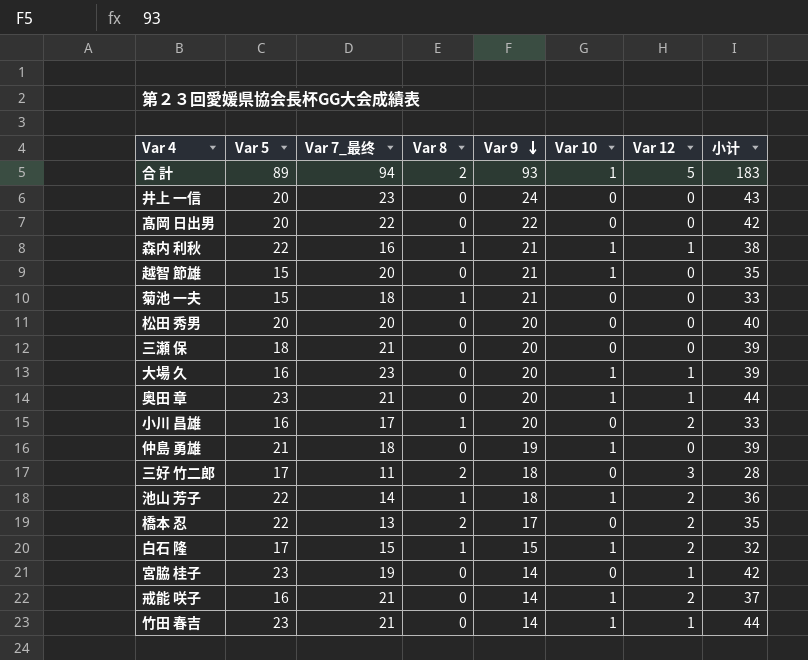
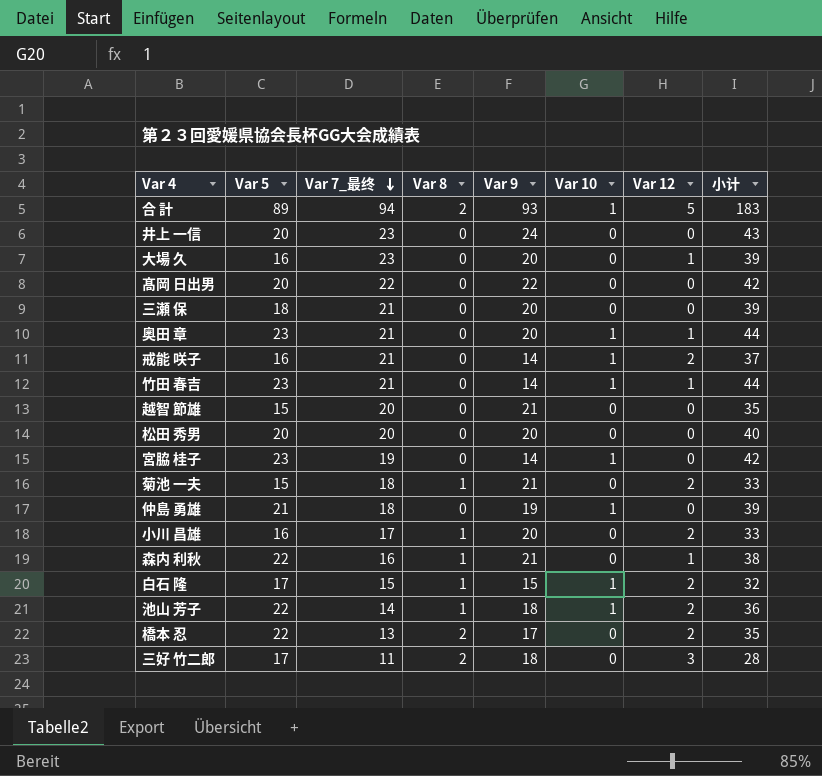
row order: Var 9 descending -> Var 7_最终 descending
大場 久 | Var 10: 1 -> 0
越智 節雄 | Var 10: 1 -> 0
宮脇 桂子 | Var 10: 0 -> 1
宮脇 桂子 | Var 12: 1 -> 0
菊池 一夫 | Var 12: 0 -> 2
森内 利秋 | Var 10: 1 -> 0

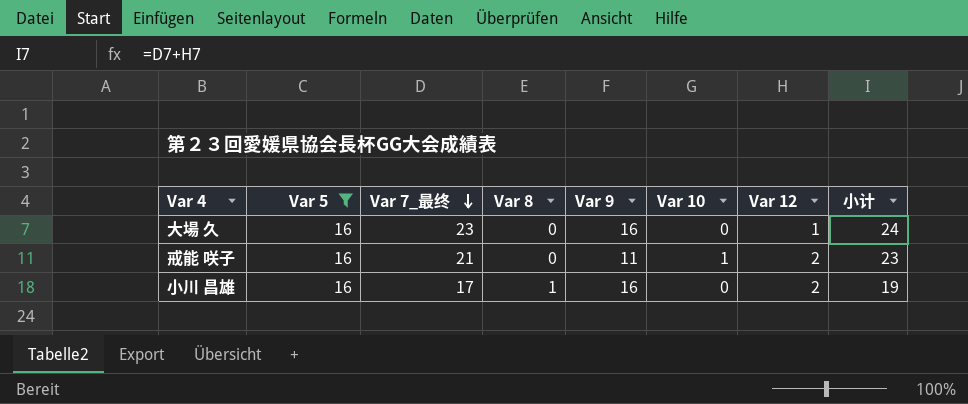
filter: none -> Var 5 = 16
column 小计 | formula: [Var 5] + [Var 7_最终] -> [Var 7_最终] + [Var 12]
大場 久 | Var 9: 20 -> 16
戒能 咲子 | Var 9: 14 -> 11
小川 昌雄 | Var 9: 20 -> 16

